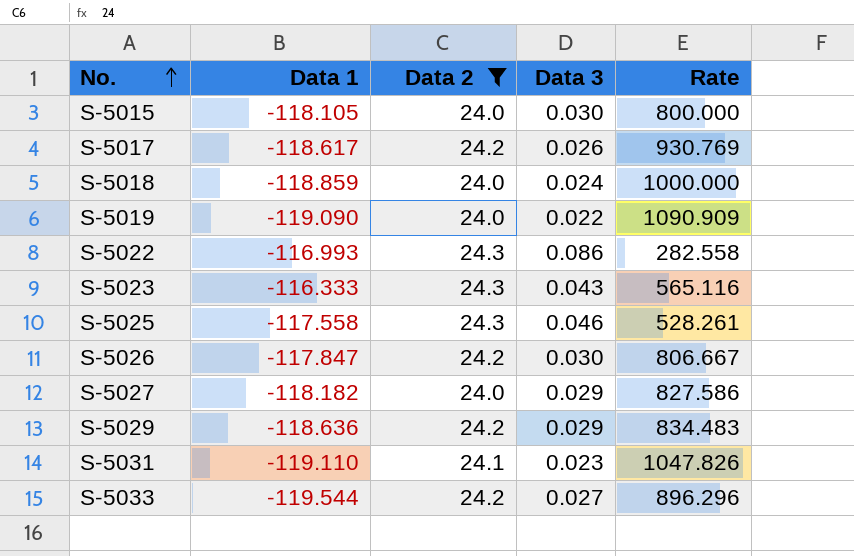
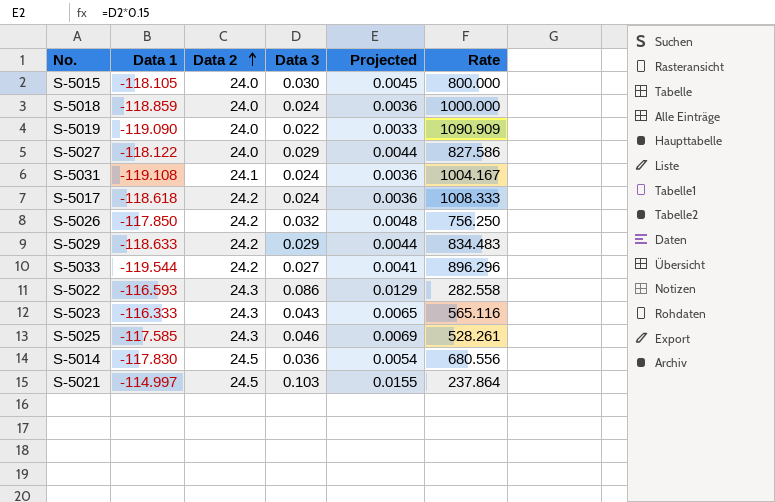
filter: Data 2 != 24.5 -> none
row order: No. ascending -> Data 2 ascending
column Projected | formula: none -> [Data 3] * 0.15
S-5027 | Data 1: -118.182 -> -118.122
S-5031 | Data 1: -119.110 -> -119.108
S-5031 | Data 3: 0.023 -> 0.024
S-5031 | Rate: 1047.826 -> 1004.167
S-5017 | Data 1: -118.617 -> -118.618
S-5017 | Data 3: 0.026 -> 0.024
S-5017 | Rate: 930.769 -> 1008.333
S-5026 | Data 1: -117.847 -> -117.850
S-5026 | Data 3: 0.030 -> 0.032
S-5026 | Rate: 806.667 -> 756.250
S-5029 | Data 1: -118.636 -> -118.633
S-5022 | Data 1: -116.993 -> -116.593
S-5025 | Data 1: -117.558 -> -117.585

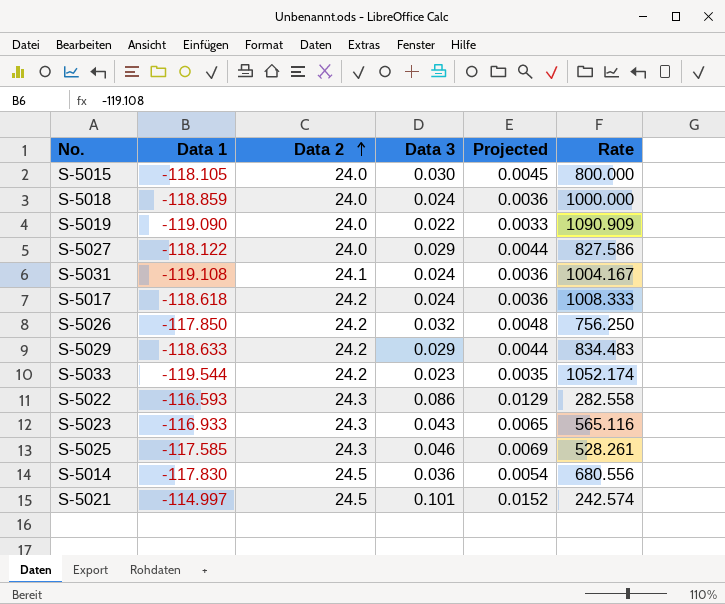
S-5033 | Data 3: 0.027 -> 0.023
S-5033 | Projected: 0.0041 -> 0.0035
S-5033 | Rate: 896.296 -> 1052.174
S-5023 | Data 1: -116.333 -> -116.933
S-5021 | Data 3: 0.103 -> 0.101
S-5021 | Projected: 0.0155 -> 0.0152
S-5021 | Rate: 237.864 -> 242.574

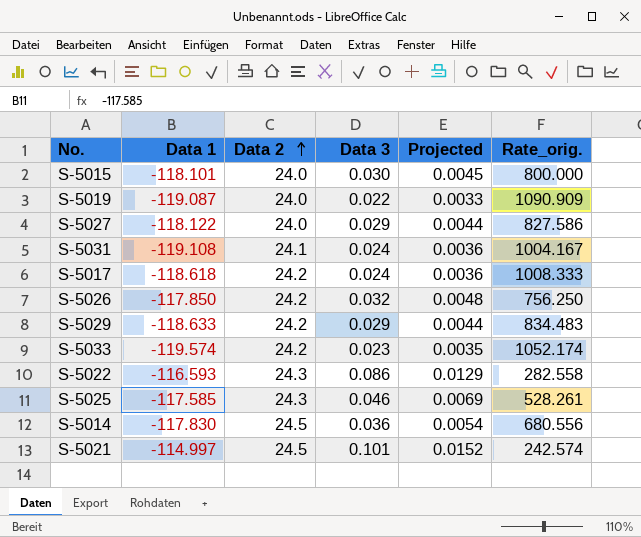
column name: Rate -> Rate_orig.
row S-5018: -118.859 | 24.0 | 0.024 | 0.0036 | 1000.000 -> none
row S-5023: -116.933 | 24.3 | 0.043 | 0.0065 | 565.116 -> none
S-5015 | Data 1: -118.105 -> -118.101
S-5019 | Data 1: -119.090 -> -119.087
S-5033 | Data 1: -119.544 -> -119.574

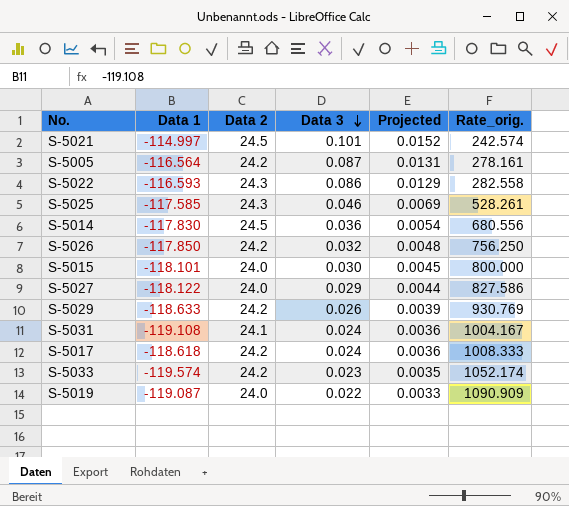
row order: Data 2 ascending -> Data 3 descending
row S-5005: none -> -116.564 | 24.2 | 0.087 | 0.0131 | 278.161
S-5029 | Data 3: 0.029 -> 0.026
S-5029 | Projected: 0.0044 -> 0.0039
S-5029 | Rate_orig.: 834.483 -> 930.769

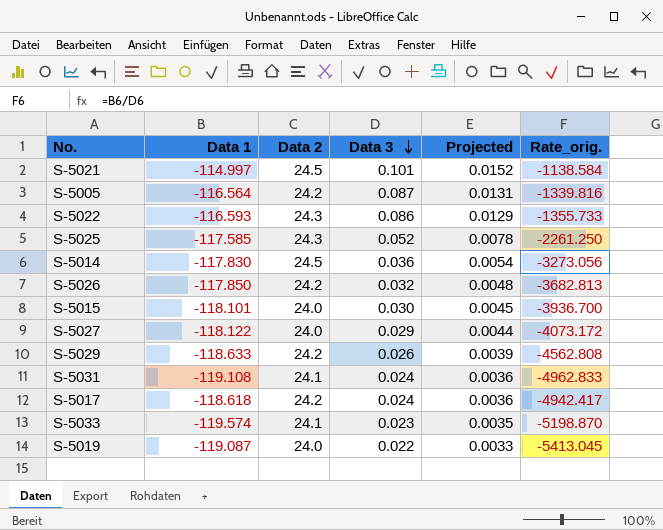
column Rate_orig. | formula: [Data 2] / [Data 3] -> [Data 1] / [Data 3]
S-5025 | Data 3: 0.046 -> 0.052
S-5025 | Projected: 0.0069 -> 0.0078
S-5033 | Data 2: 24.2 -> 24.1

